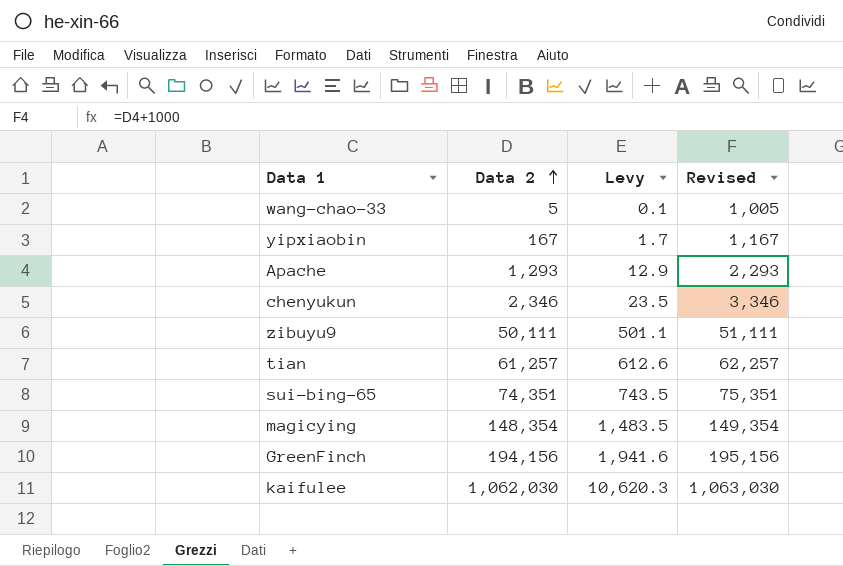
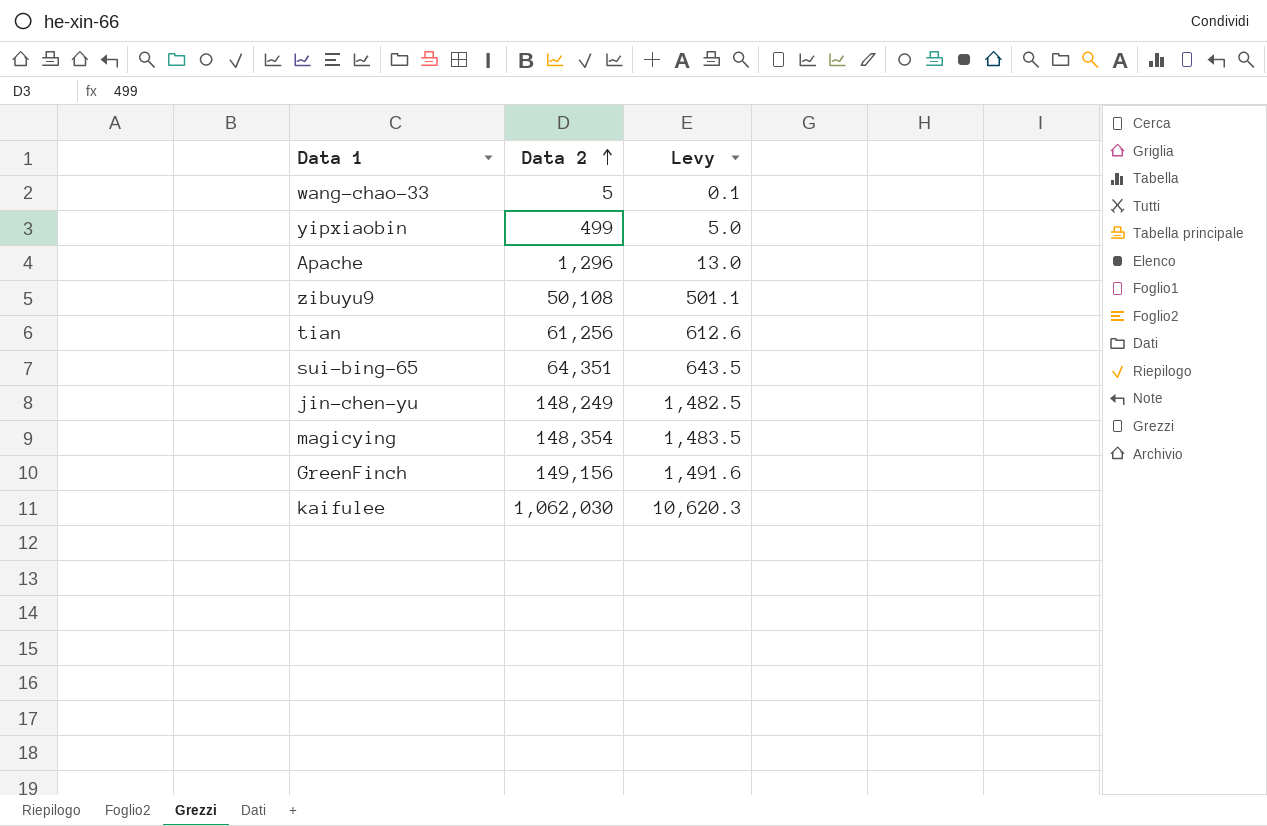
column Revised | formula: [Data 2] + 1000 -> none
row chenyukun: 2,346 | 23.5 | 3,346 -> none
yipxiaobin | Data 2: 167 -> 499
yipxiaobin | Levy: 1.7 -> 5.0
Apache | Data 2: 1,293 -> 1,296
Apache | Levy: 12.9 -> 13.0
zibuyu9 | Data 2: 50,111 -> 50,108
tian | Data 2: 61,257 -> 61,256
sui-bing-65 | Data 2: 74,351 -> 64,351
sui-bing-65 | Levy: 743.5 -> 643.5
row jin-chen-yu: none -> 148,249 | 1,482.5
GreenFinch | Data 2: 194,156 -> 149,156
GreenFinch | Levy: 1,941.6 -> 1,491.6

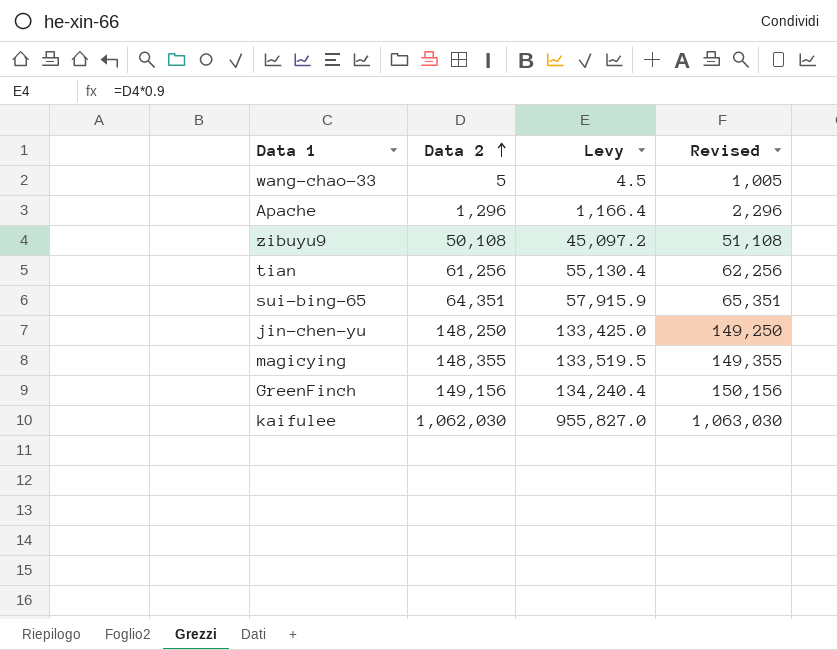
column Levy | formula: [Data 2] * 0.01 -> [Data 2] * 0.9
column Revised | formula: none -> [Data 2] + 1000
row yipxiaobin: 499 | 5.0 -> none
jin-chen-yu | Data 2: 148,249 -> 148,250
magicying | Data 2: 148,354 -> 148,355

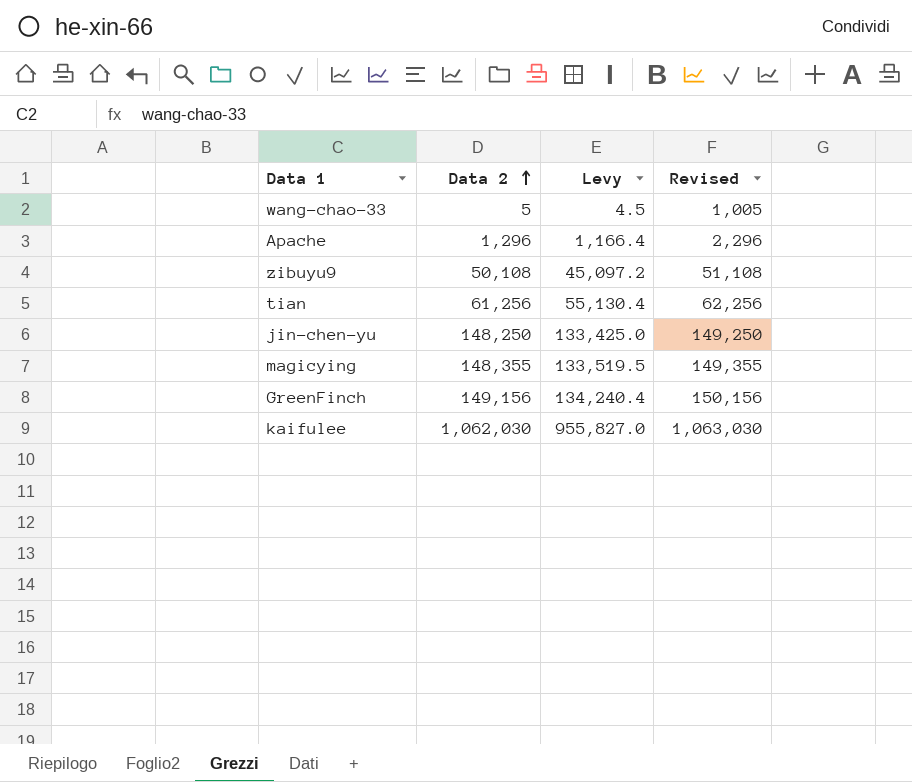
row sui-bing-65: 64,351 | 57,915.9 | 65,351 -> none

